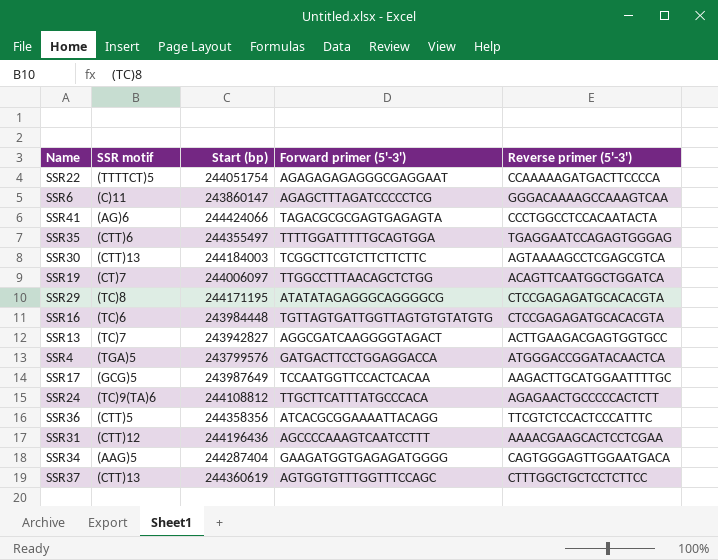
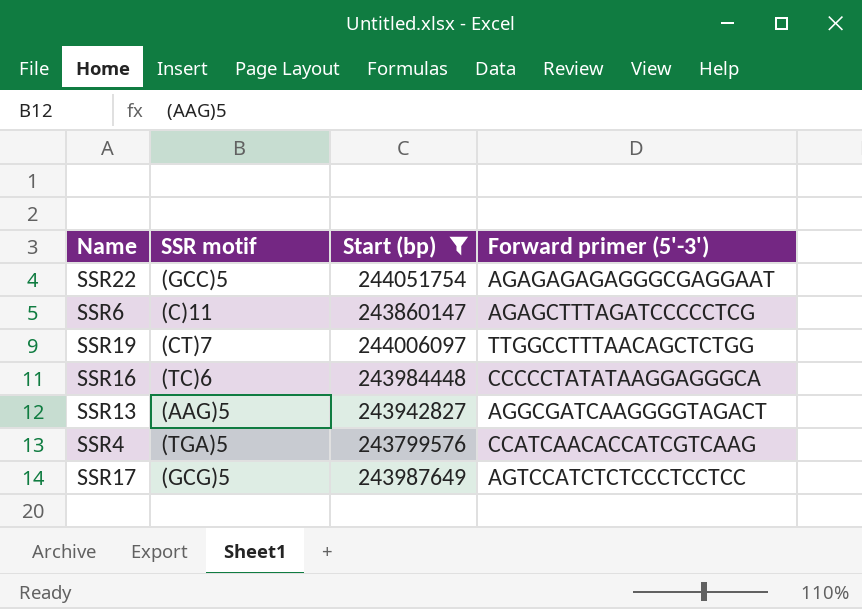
filter: none -> Start (bp) <= 244051754
column Reverse primer (5'-3') | position: 5 -> none
SSR22 | SSR motif: (TTTTCT)5 -> (GCC)5
SSR16 | Forward primer (5'-3'): TGTTAGTGATTGGTTAGTGTGTATGTG -> CCCCCTATATAAGGAGGGCA
SSR13 | SSR motif: (TC)7 -> (AAG)5
SSR4 | Forward primer (5'-3'): GATGACTTCCTGGAGGACCA -> CCATCAACACCATCGTCAAG
SSR17 | Forward primer (5'-3'): TCCAATGGTTCCACTCACAA -> AGTCCATCTCTCCCTCCTCC

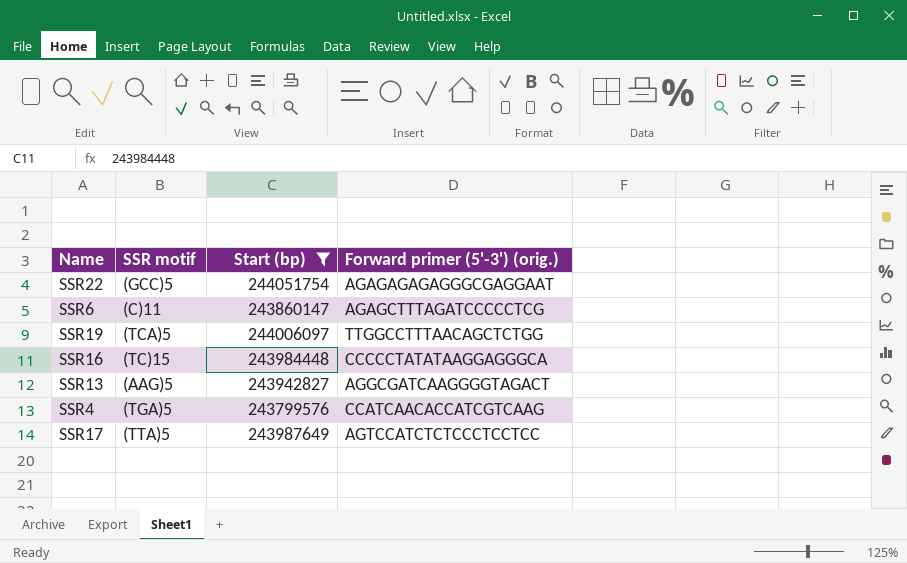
column name: Forward primer (5'-3') -> Forward primer (5'-3') (orig.)
SSR19 | SSR motif: (CT)7 -> (TCA)5
SSR16 | SSR motif: (TC)6 -> (TC)15
SSR17 | SSR motif: (GCG)5 -> (TTA)5

